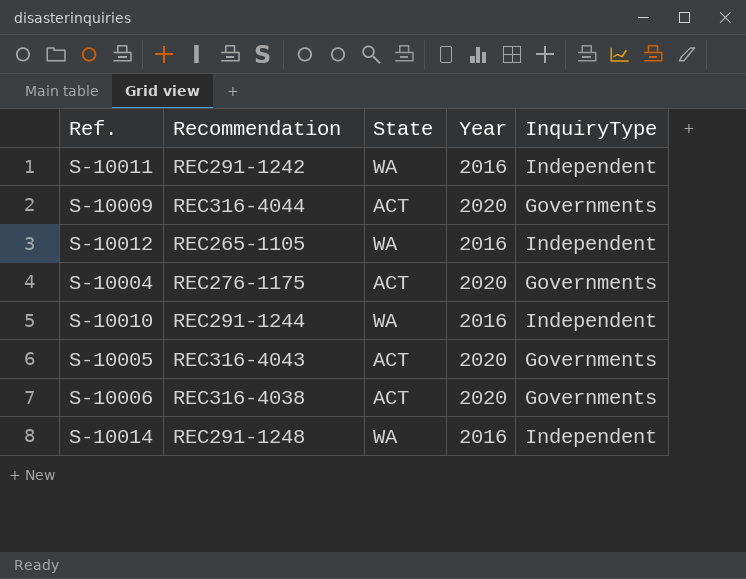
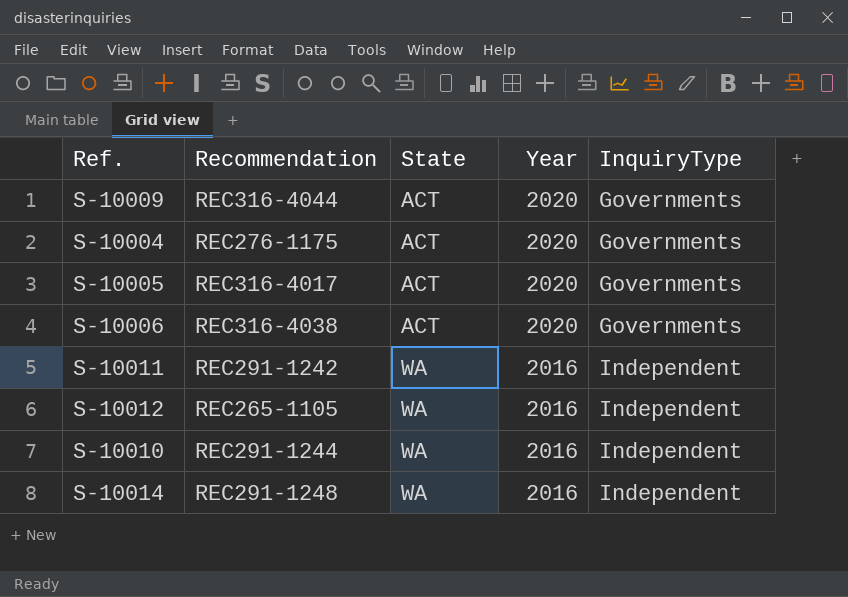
row order: none -> State ascending
S-10005 | Recommendation: REC316-4043 -> REC316-4017

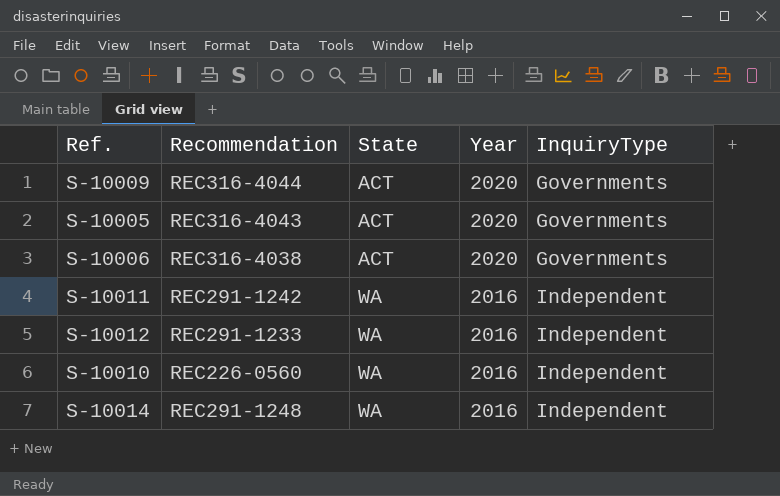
row S-10004: REC276-1175 | ACT | 2020 | Governments -> none
S-10005 | Recommendation: REC316-4017 -> REC316-4043
S-10012 | Recommendation: REC265-1105 -> REC291-1233
S-10010 | Recommendation: REC291-1244 -> REC226-0560

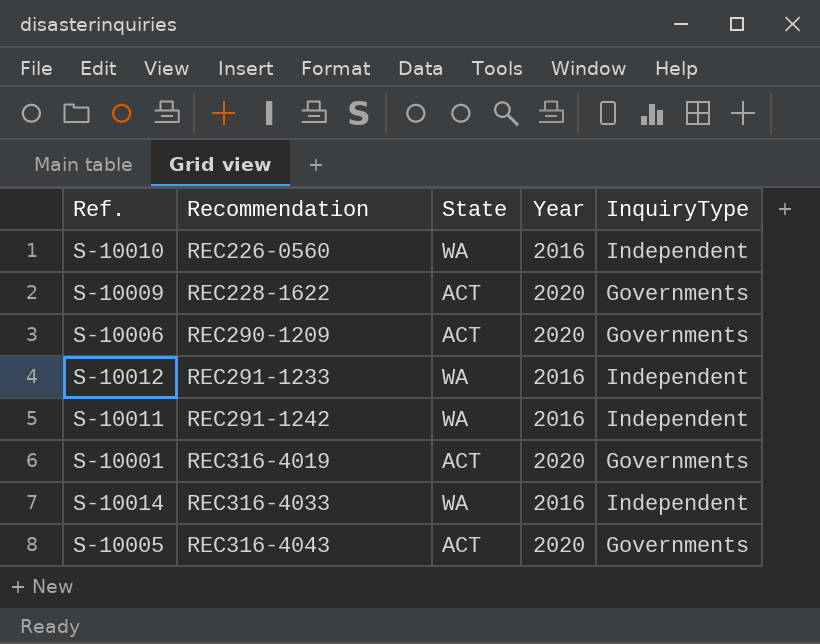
row order: State ascending -> Recommendation ascending
S-10009 | Recommendation: REC316-4044 -> REC228-1622
S-10006 | Recommendation: REC316-4038 -> REC290-1209
row S-10001: none -> REC316-4019 | ACT | 2020 | Governments
S-10014 | Recommendation: REC291-1248 -> REC316-4033

